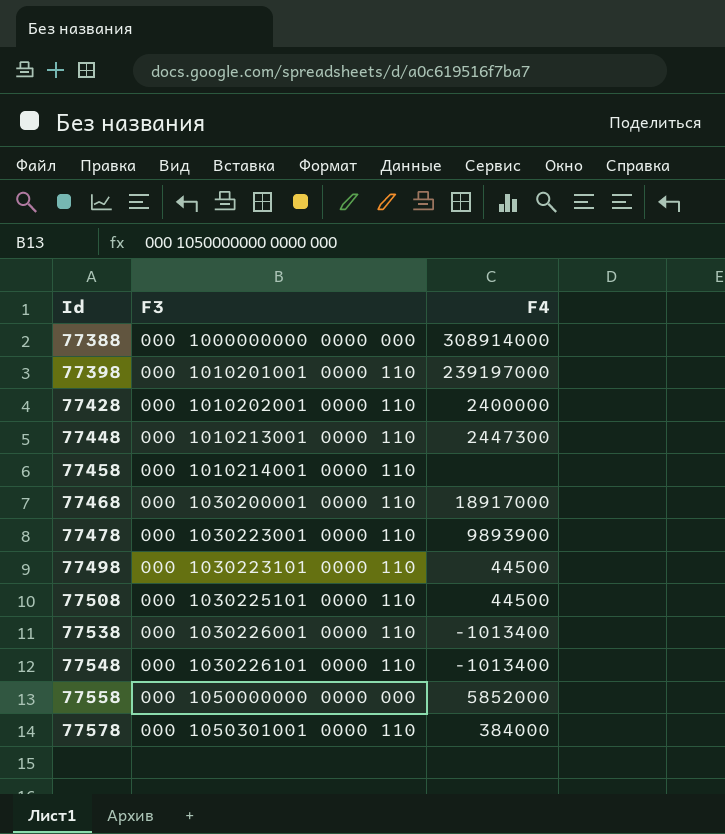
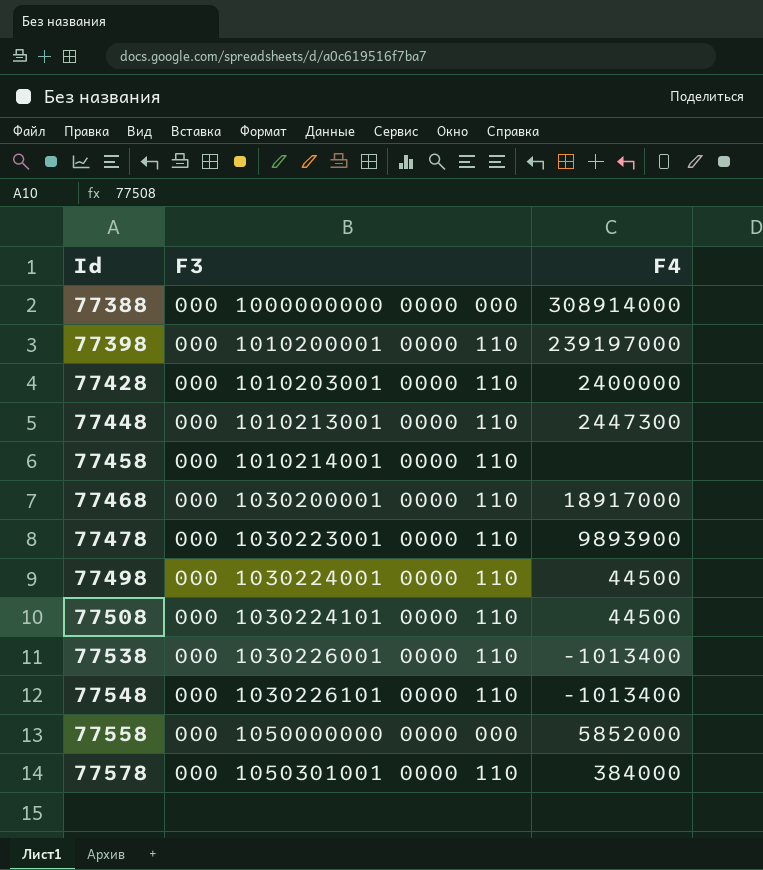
77398 | F3: 000 1010201001 0000 110 -> 000 1010200001 0000 110
77428 | F3: 000 1010202001 0000 110 -> 000 1010203001 0000 110
77498 | F3: 000 1030223101 0000 110 -> 000 1030224001 0000 110
77508 | F3: 000 1030225101 0000 110 -> 000 1030224101 0000 110

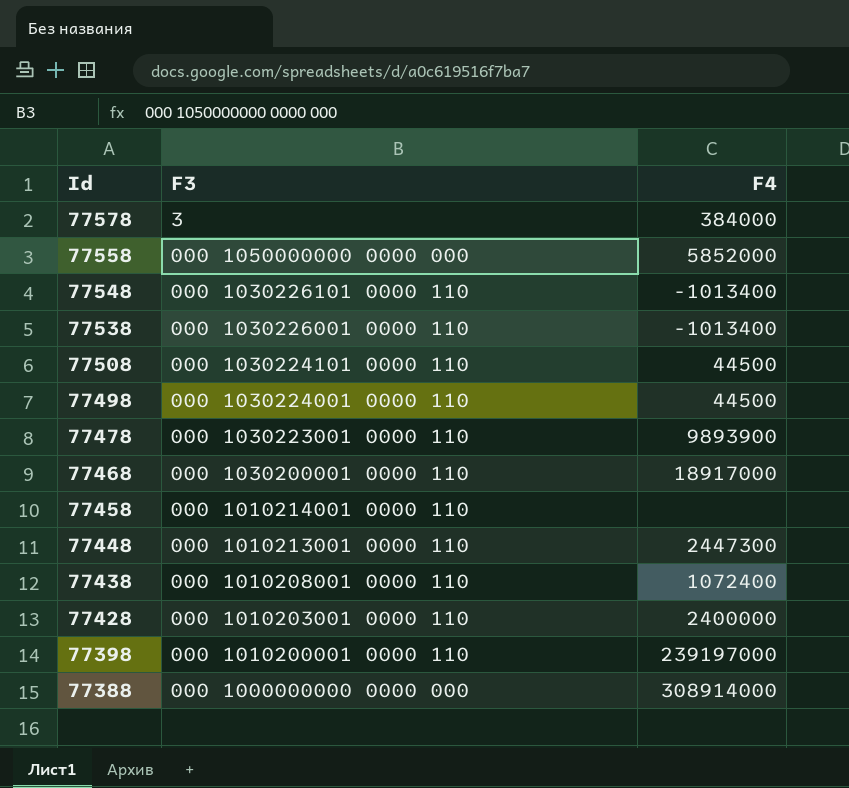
row order: Id ascending -> Id descending
77578 | F3: 000 1050301001 0000 110 -> 3
row 77438: none -> 000 1010208001 0000 110 | 1072400

